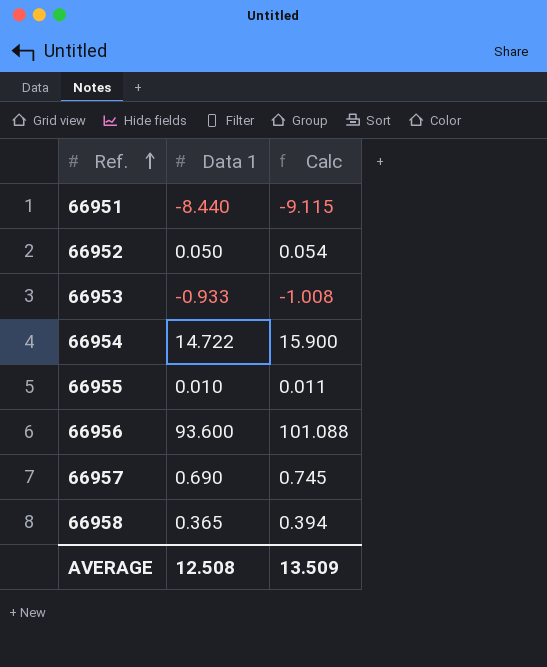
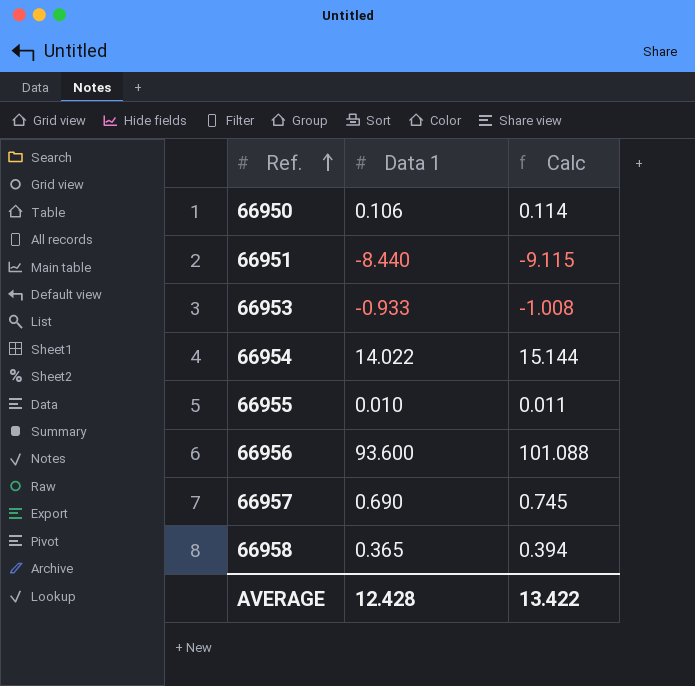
row 66952: 0.050 | 0.054 -> none
row 66950: none -> 0.106 | 0.114
66954 | Data 1: 14.722 -> 14.022
66954 | Calc: 15.900 -> 15.144
AVERAGE | Data 1: 12.508 -> 12.428
AVERAGE | Calc: 13.509 -> 13.422

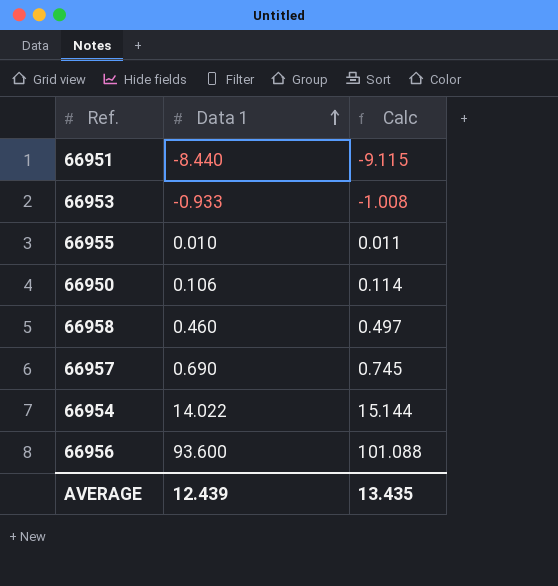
row order: Ref. ascending -> Data 1 ascending
66958 | Data 1: 0.365 -> 0.460
66958 | Calc: 0.394 -> 0.497
AVERAGE | Data 1: 12.428 -> 12.439
AVERAGE | Calc: 13.422 -> 13.435

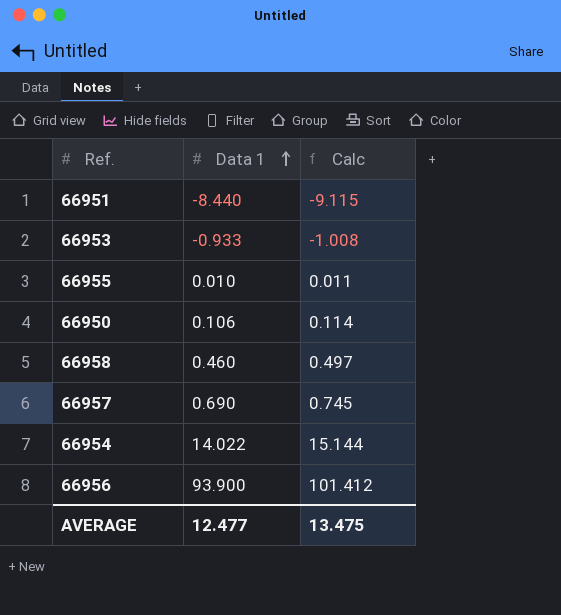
66956 | Data 1: 93.600 -> 93.900
66956 | Calc: 101.088 -> 101.412
AVERAGE | Data 1: 12.439 -> 12.477
AVERAGE | Calc: 13.435 -> 13.475

